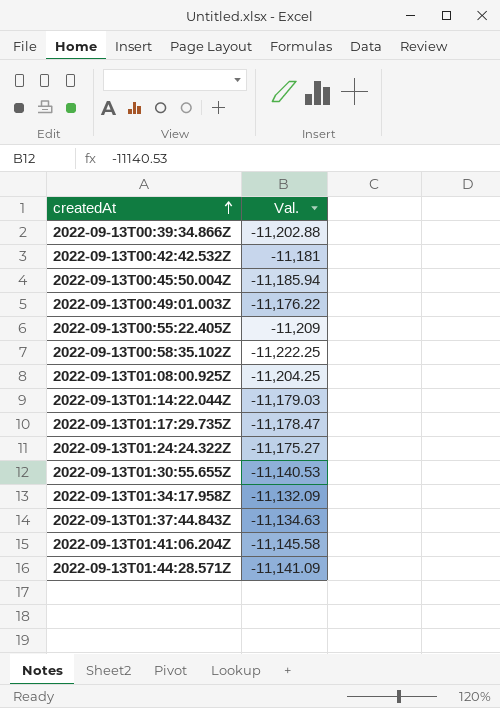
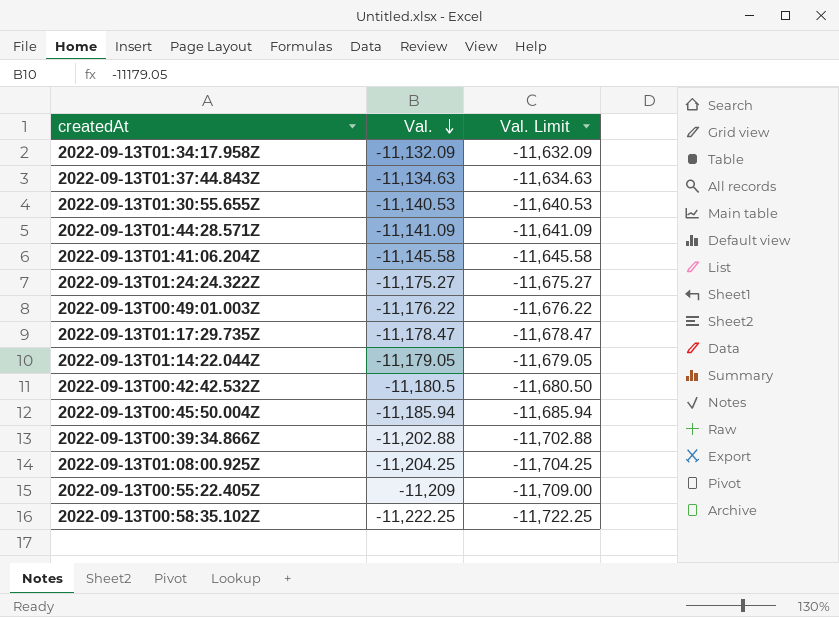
row order: createdAt ascending -> Val. descending
column Val. Limit | formula: none -> [Val.] - 500
2022-09-13T01:14:22.044Z | Val.: -11,179.03 -> -11,179.05
2022-09-13T00:42:42.532Z | Val.: -11,181 -> -11,180.5

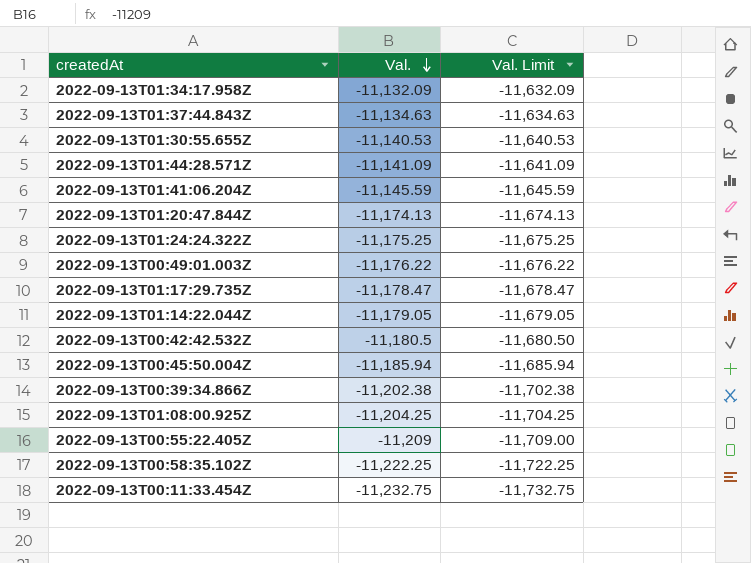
2022-09-13T01:41:06.204Z | Val.: -11,145.58 -> -11,145.59
2022-09-13T01:41:06.204Z | Val. Limit: -11,645.58 -> -11,645.59
row 2022-09-13T01:20:47.844Z: none -> -11,174.13 | -11,674.13
2022-09-13T01:24:24.322Z | Val.: -11,175.27 -> -11,175.25
2022-09-13T01:24:24.322Z | Val. Limit: -11,675.27 -> -11,675.25
2022-09-13T00:39:34.866Z | Val.: -11,202.88 -> -11,202.38
2022-09-13T00:39:34.866Z | Val. Limit: -11,702.88 -> -11,702.38
row 2022-09-13T00:11:33.454Z: none -> -11,232.75 | -11,732.75

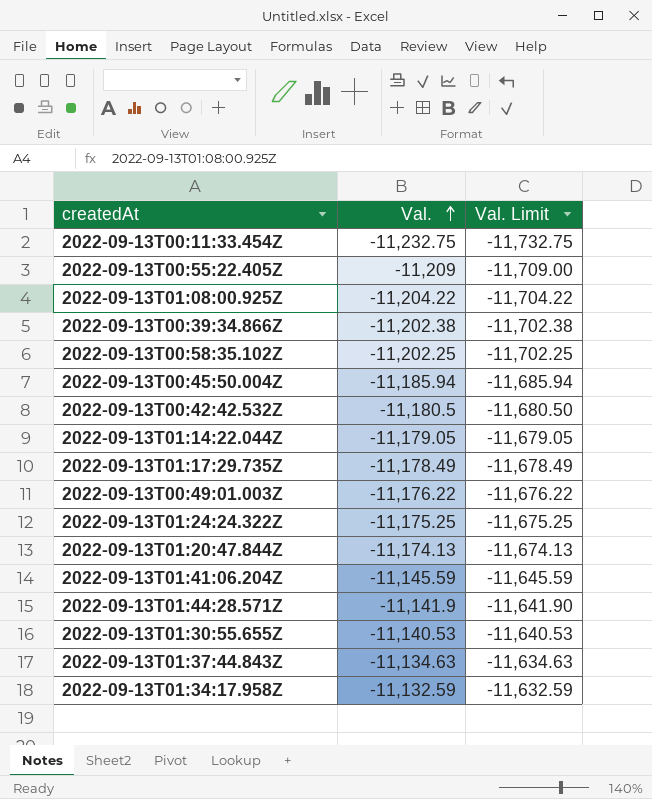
row order: Val. descending -> Val. ascending
2022-09-13T01:08:00.925Z | Val.: -11,204.25 -> -11,204.22
2022-09-13T01:08:00.925Z | Val. Limit: -11,704.25 -> -11,704.22
2022-09-13T00:58:35.102Z | Val.: -11,222.25 -> -11,202.25
2022-09-13T00:58:35.102Z | Val. Limit: -11,722.25 -> -11,702.25
2022-09-13T01:17:29.735Z | Val.: -11,178.47 -> -11,178.49
2022-09-13T01:17:29.735Z | Val. Limit: -11,678.47 -> -11,678.49
2022-09-13T01:44:28.571Z | Val.: -11,141.09 -> -11,141.9
2022-09-13T01:44:28.571Z | Val. Limit: -11,641.09 -> -11,641.90
2022-09-13T01:34:17.958Z | Val.: -11,132.09 -> -11,132.59
2022-09-13T01:34:17.958Z | Val. Limit: -11,632.09 -> -11,632.59

